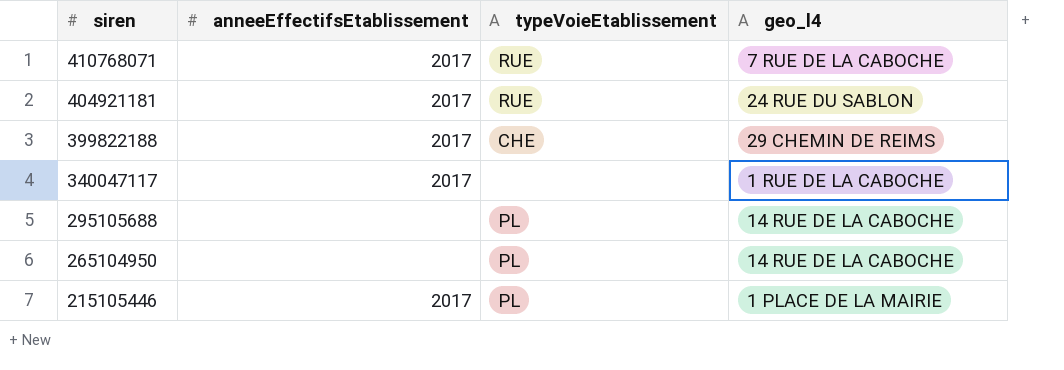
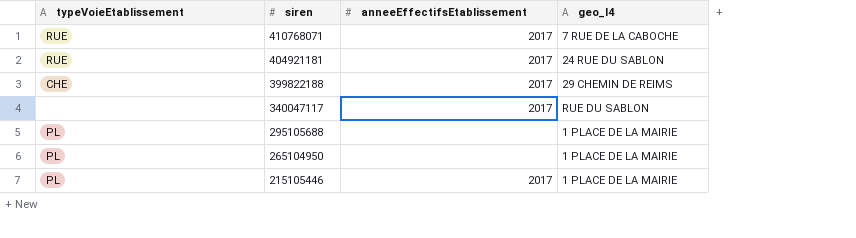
column typeVoieEtablissement | position: 3 -> 1
340047117 | geo_l4: 1 RUE DE LA CABOCHE -> RUE DU SABLON
295105688 | geo_l4: 14 RUE DE LA CABOCHE -> 1 PLACE DE LA MAIRIE
265104950 | geo_l4: 14 RUE DE LA CABOCHE -> 1 PLACE DE LA MAIRIE

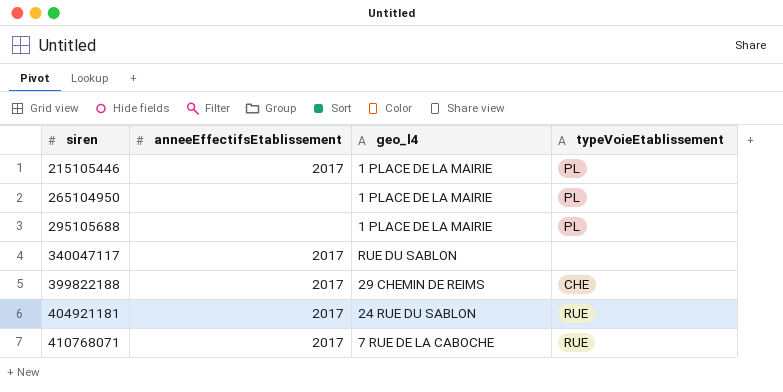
row order: siren descending -> siren ascending
column typeVoieEtablissement | position: 1 -> 4

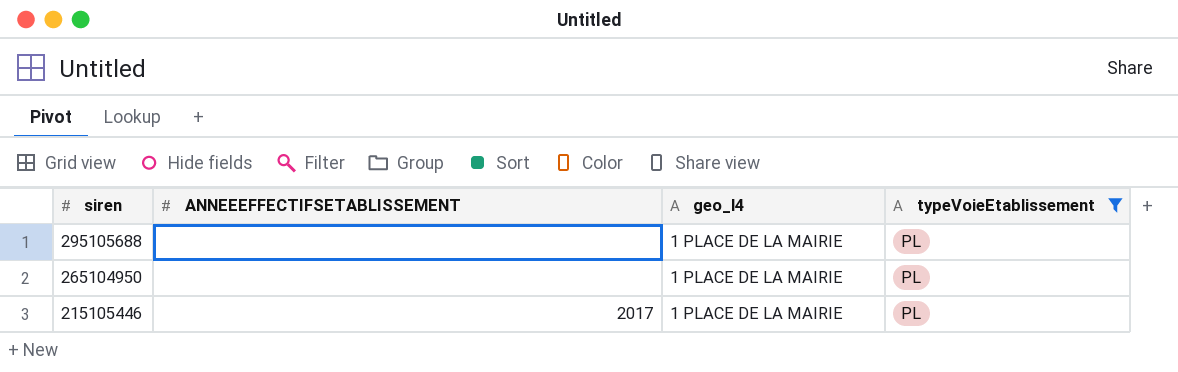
filter: none -> typeVoieEtablissement = PL
row order: siren ascending -> siren descending
column name: anneeEffectifsEtablissement -> ANNEEEFFECTIFSETABLISSEMENT

